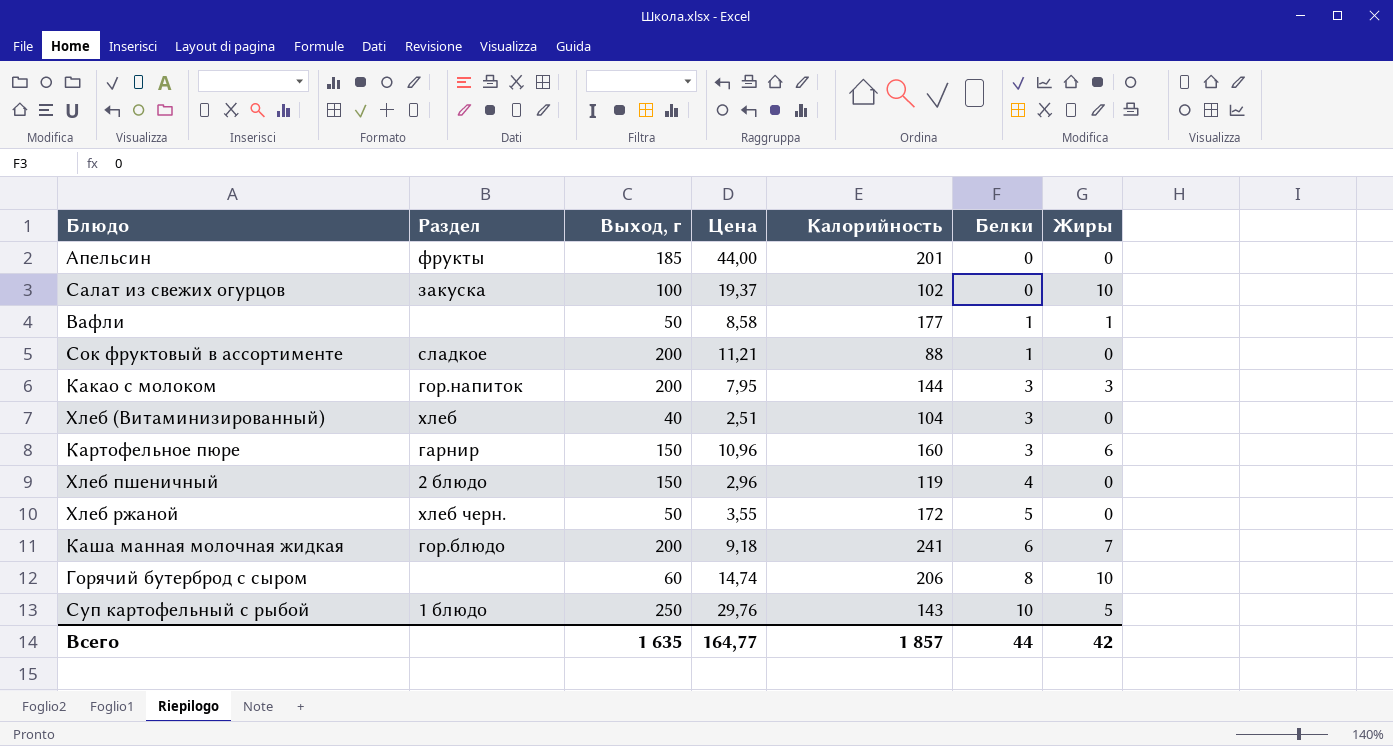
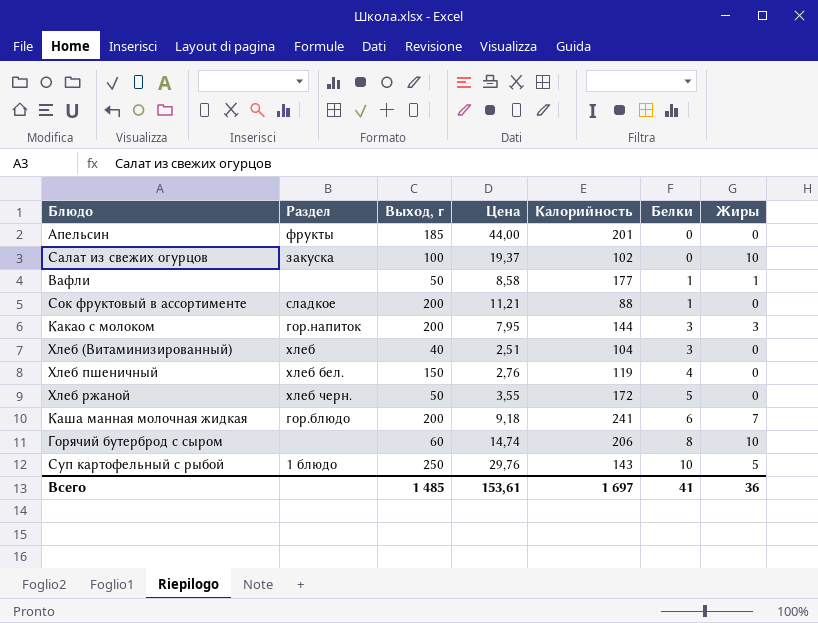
row Картофельное пюре: гарнир | 150 | 10,96 | 160 | 3 | 6 -> none
Хлеб пшеничный | Раздел: 2 блюдо -> хлеб бел.
Хлеб пшеничный | Цена: 2,96 -> 2,76
Всего | Выход, г: 1 635 -> 1 485
Всего | Цена: 164,77 -> 153,61
Всего | Калорийность: 1 857 -> 1 697
Всего | Белки: 44 -> 41
Всего | Жиры: 42 -> 36

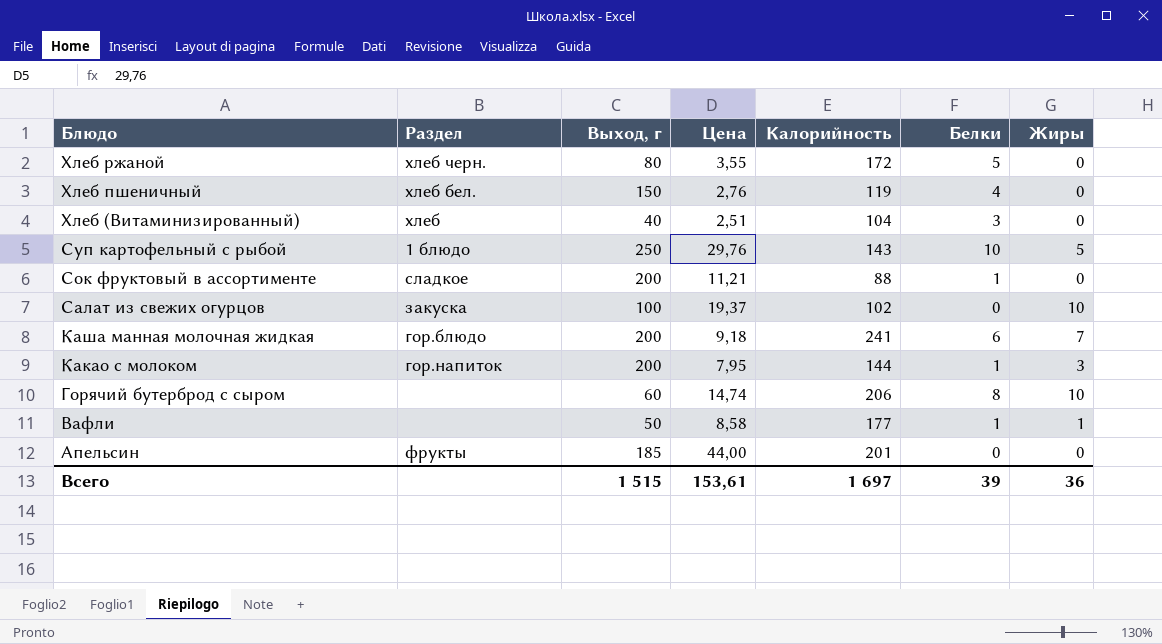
row order: Белки ascending -> Блюдо descending
Хлеб ржаной | Выход, г: 50 -> 80
Какао с молоком | Белки: 3 -> 1
Всего | Выход, г: 1 485 -> 1 515
Всего | Белки: 41 -> 39

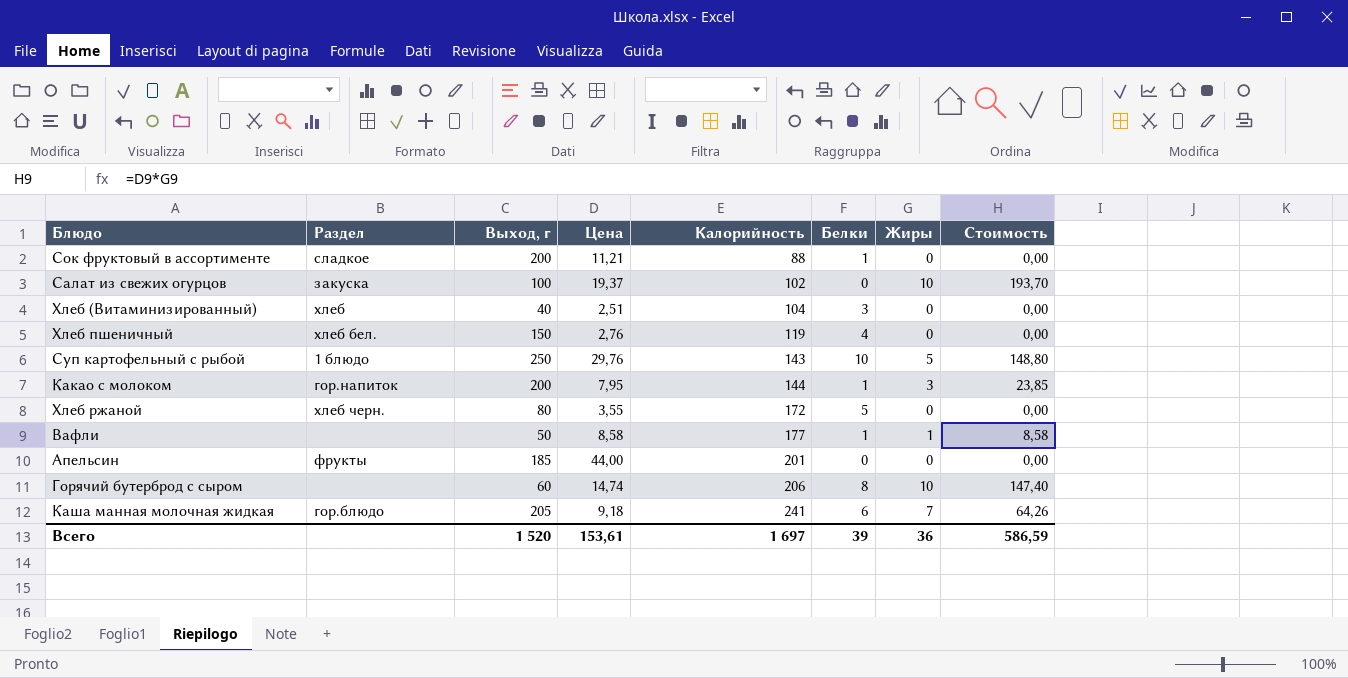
row order: Блюдо descending -> Калорийность ascending
column Стоимость | formula: none -> [Цена] * [Жиры]
Каша манная молочная жидкая | Выход, г: 200 -> 205
Всего | Выход, г: 1 515 -> 1 520

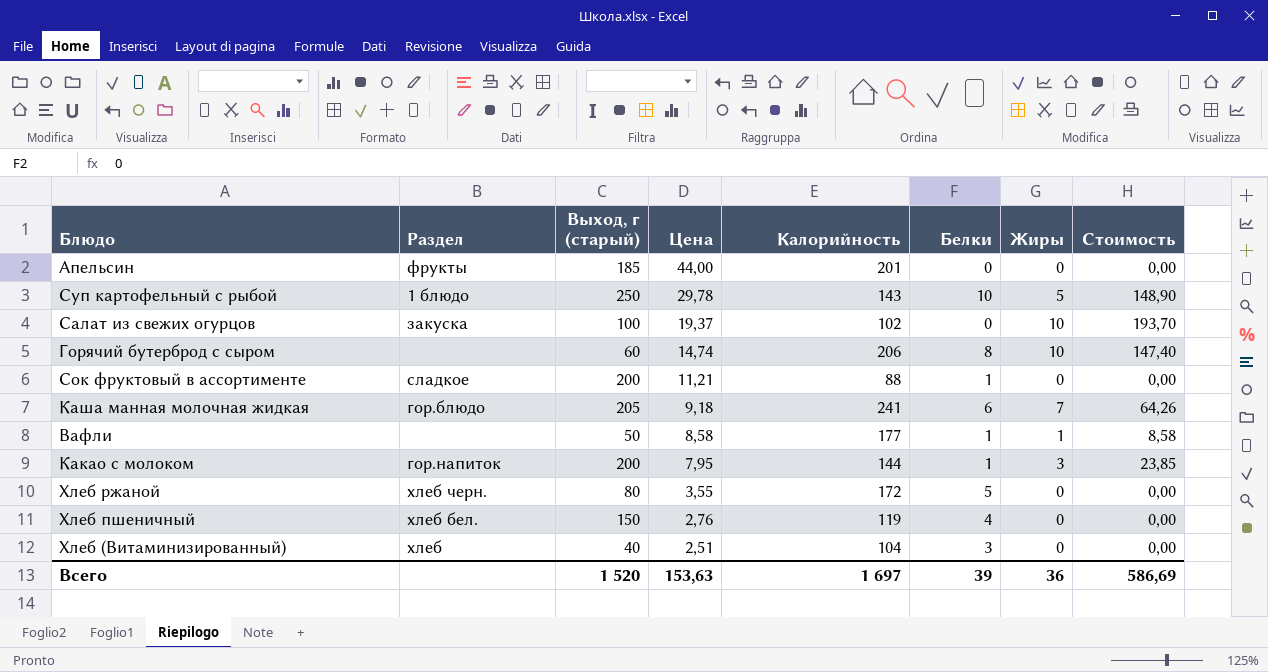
row order: Калорийность ascending -> Цена descending
column name: Выход, г -> Выход, г (старый)
Суп картофельный с рыбой | Цена: 29,76 -> 29,78
Суп картофельный с рыбой | Стоимость: 148,80 -> 148,90
Всего | Цена: 153,61 -> 153,63
Всего | Стоимость: 586,59 -> 586,69

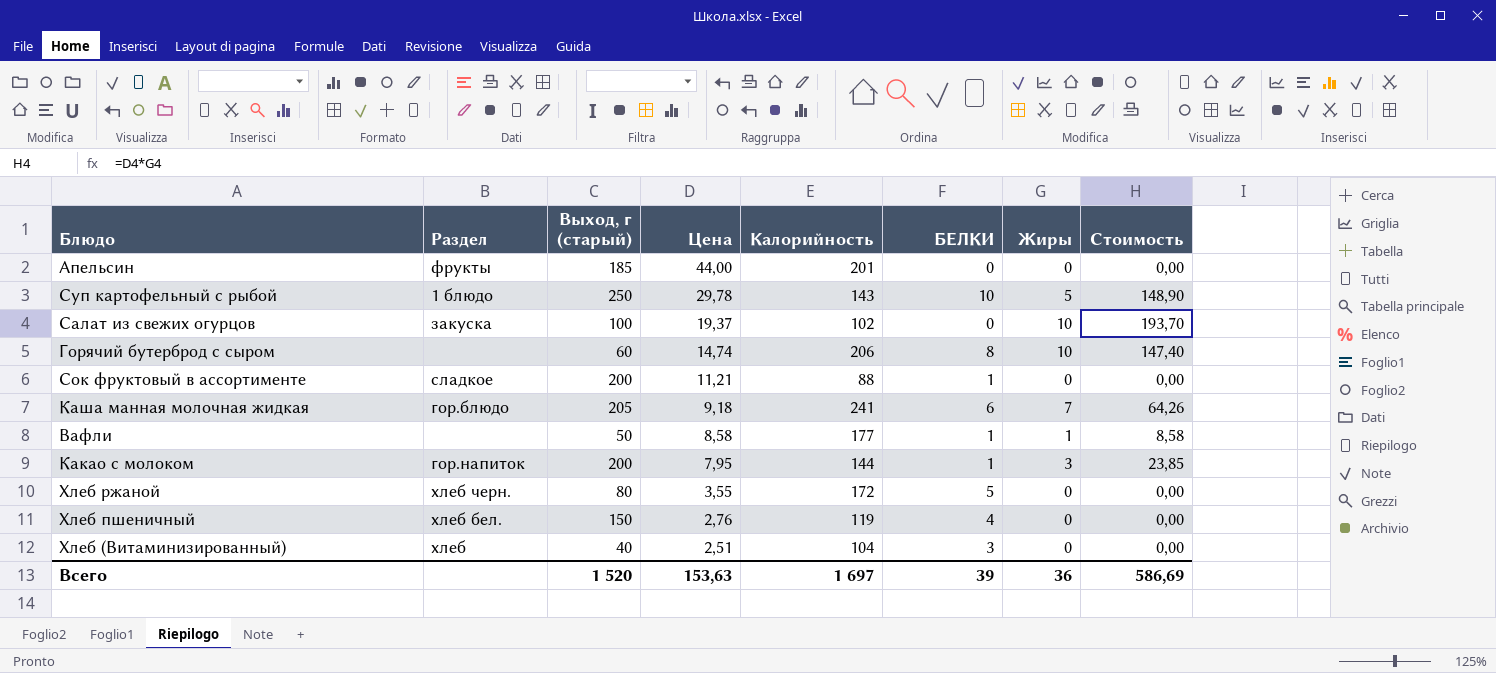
column name: Белки -> БЕЛКИ

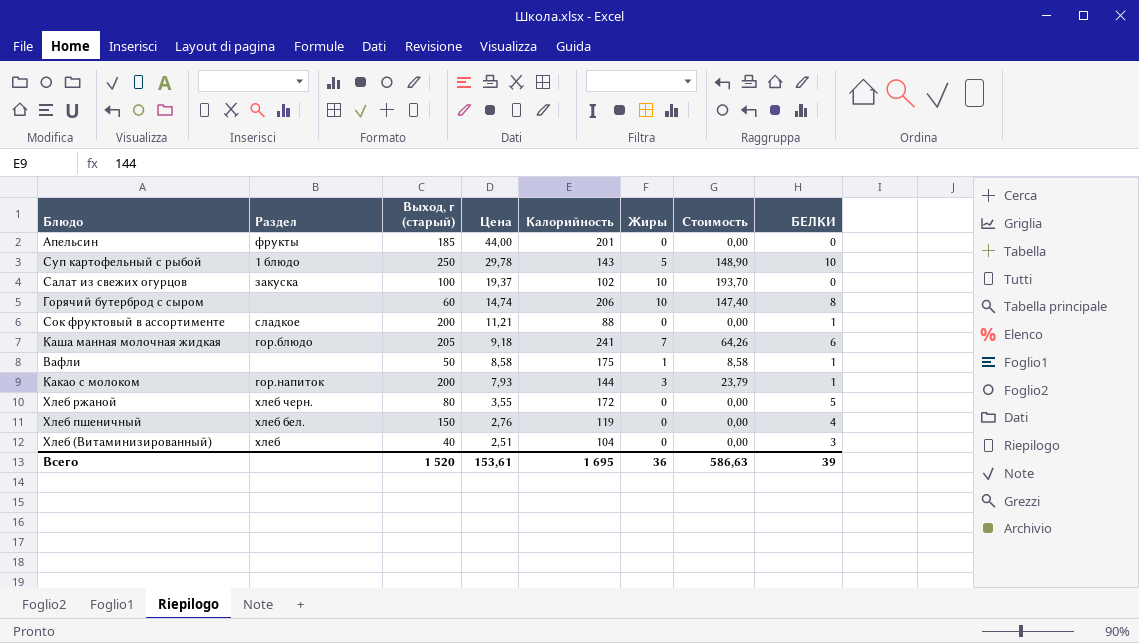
column БЕЛКИ | position: 6 -> 8
Вафли | Калорийность: 177 -> 175
Какао с молоком | Цена: 7,95 -> 7,93
Какао с молоком | Стоимость: 23,85 -> 23,79
Всего | Цена: 153,63 -> 153,61
Всего | Калорийность: 1 697 -> 1 695
Всего | Стоимость: 586,69 -> 586,63

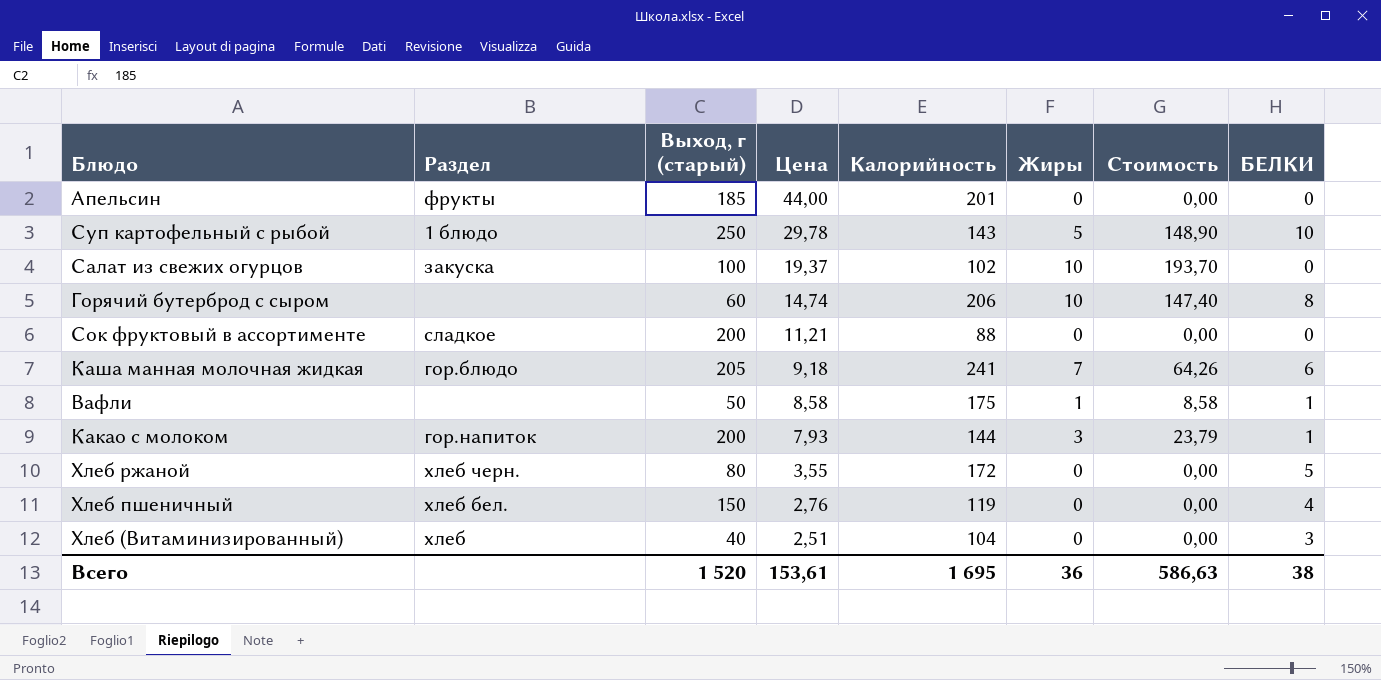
Сок фруктовый в ассортименте | БЕЛКИ: 1 -> 0
Всего | БЕЛКИ: 39 -> 38

